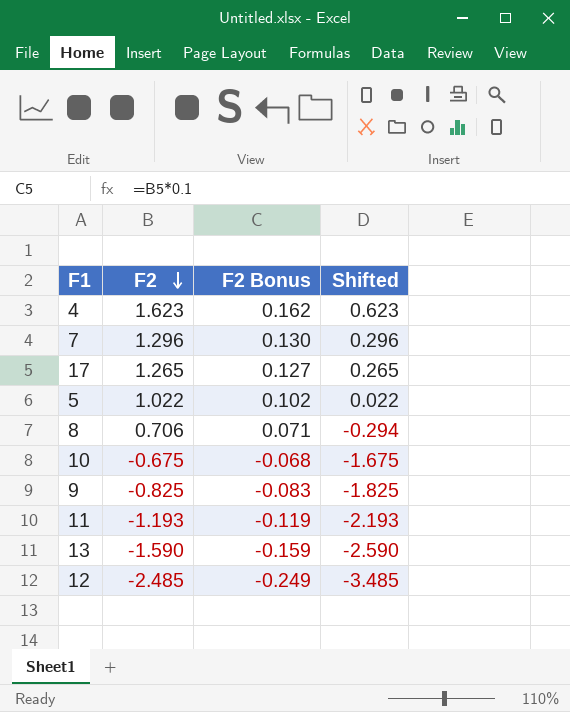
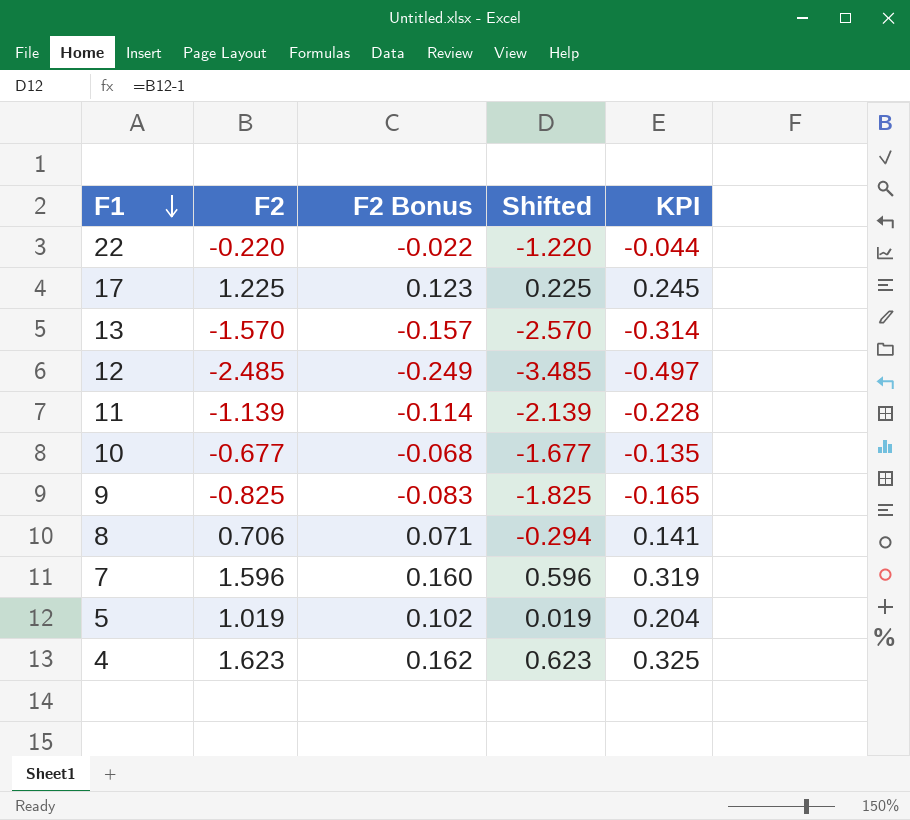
row order: F2 descending -> F1 descending
column KPI | formula: none -> [F2] * 0.2
row 22: none -> -0.220 | -0.022 | -1.220 | -0.044
17 | F2: 1.265 -> 1.225
17 | F2 Bonus: 0.127 -> 0.123
17 | Shifted: 0.265 -> 0.225
13 | F2: -1.590 -> -1.570
13 | F2 Bonus: -0.159 -> -0.157
13 | Shifted: -2.590 -> -2.570
11 | F2: -1.193 -> -1.139
11 | F2 Bonus: -0.119 -> -0.114
11 | Shifted: -2.193 -> -2.139
10 | F2: -0.675 -> -0.677
10 | Shifted: -1.675 -> -1.677
7 | F2: 1.296 -> 1.596
7 | F2 Bonus: 0.130 -> 0.160
7 | Shifted: 0.296 -> 0.596
5 | F2: 1.022 -> 1.019
5 | Shifted: 0.022 -> 0.019

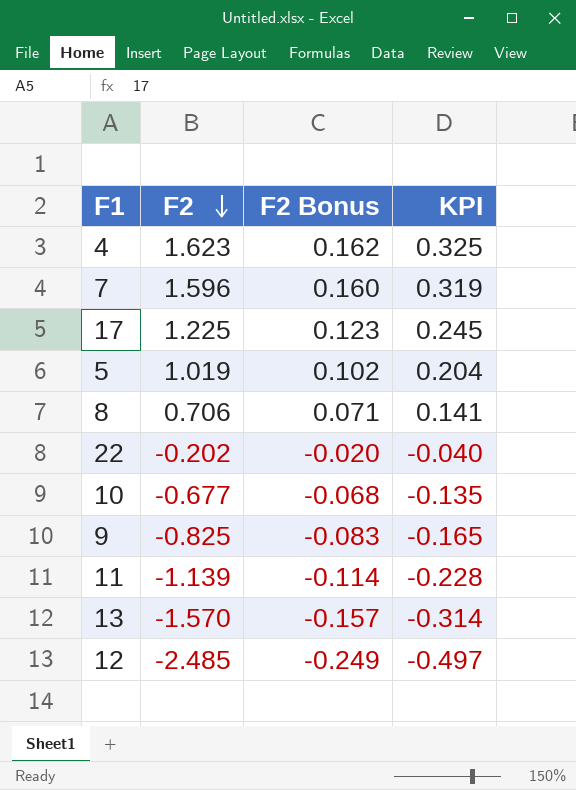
row order: F1 descending -> F2 descending
column Shifted | formula: [F2] - 1 -> none
22 | F2: -0.220 -> -0.202
22 | F2 Bonus: -0.022 -> -0.020
22 | KPI: -0.044 -> -0.040

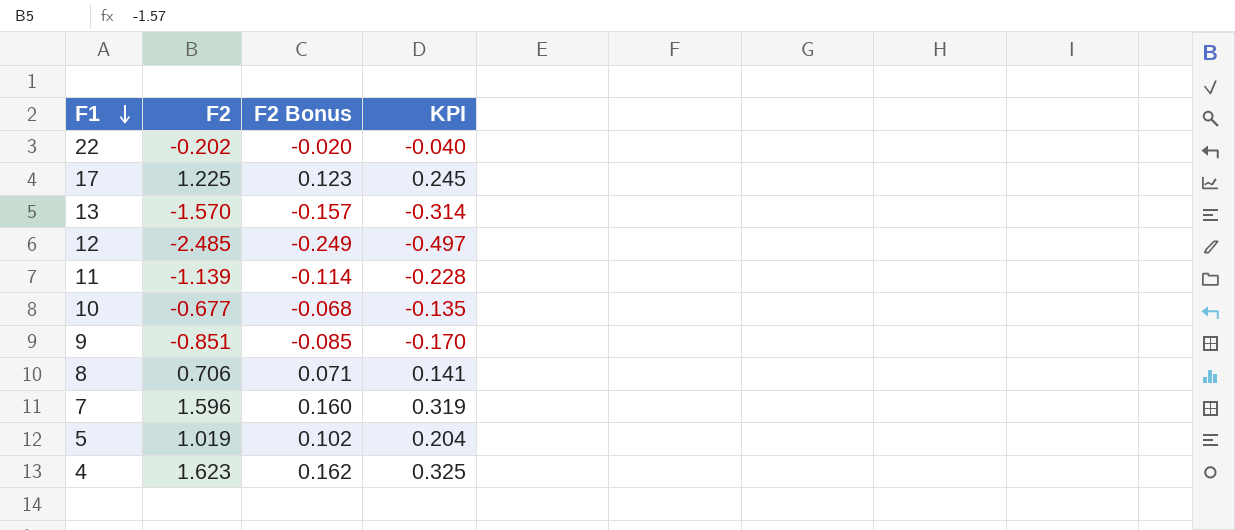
row order: F2 descending -> F1 descending
9 | F2: -0.825 -> -0.851
9 | F2 Bonus: -0.083 -> -0.085
9 | KPI: -0.165 -> -0.170

